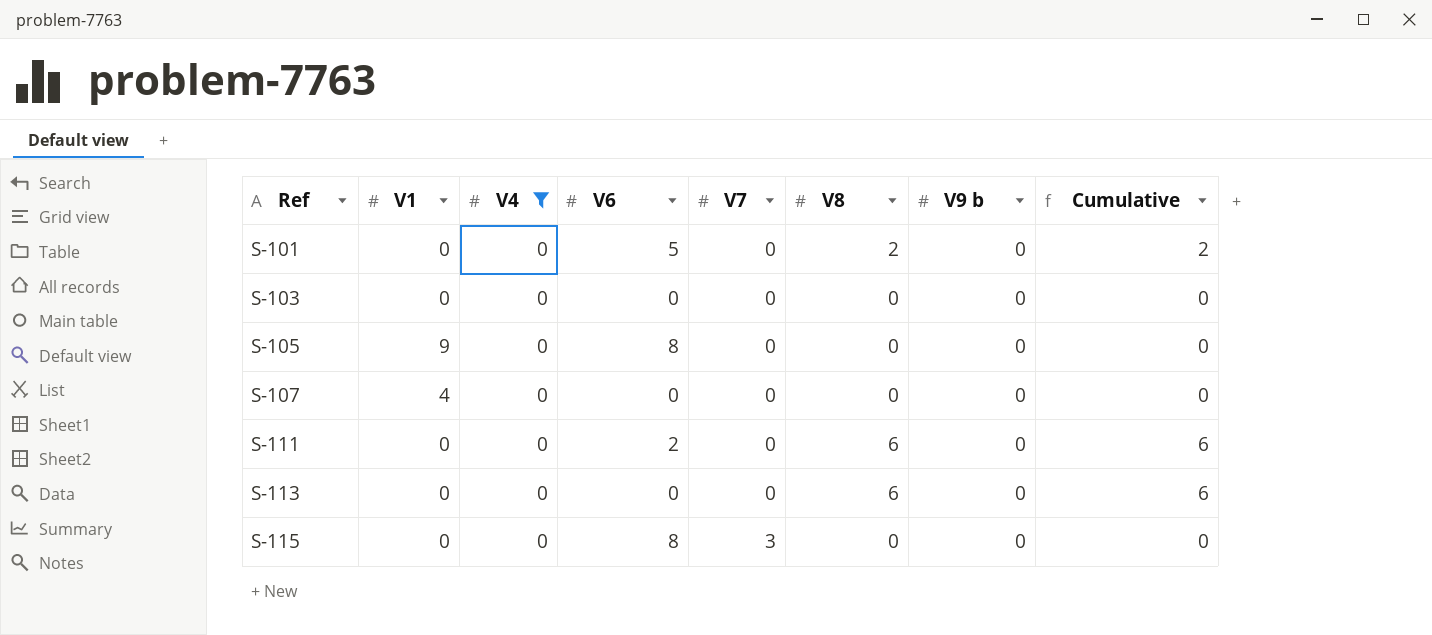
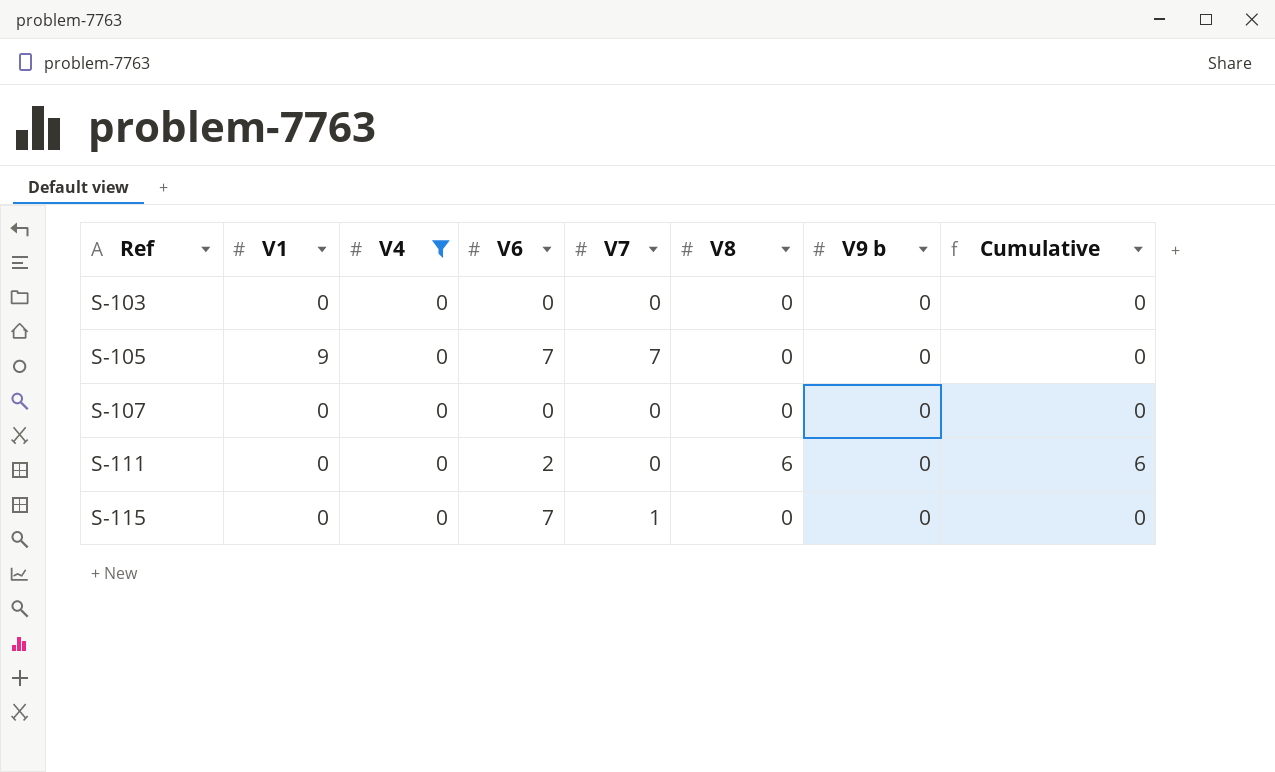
row S-101: 0 | 0 | 5 | 0 | 2 | 0 | 2 -> none
row S-113: 0 | 0 | 0 | 0 | 6 | 0 | 6 -> none
S-105 | V6: 8 -> 7
S-105 | V7: 0 -> 7
S-107 | V1: 4 -> 0
S-115 | V6: 8 -> 7
S-115 | V7: 3 -> 1

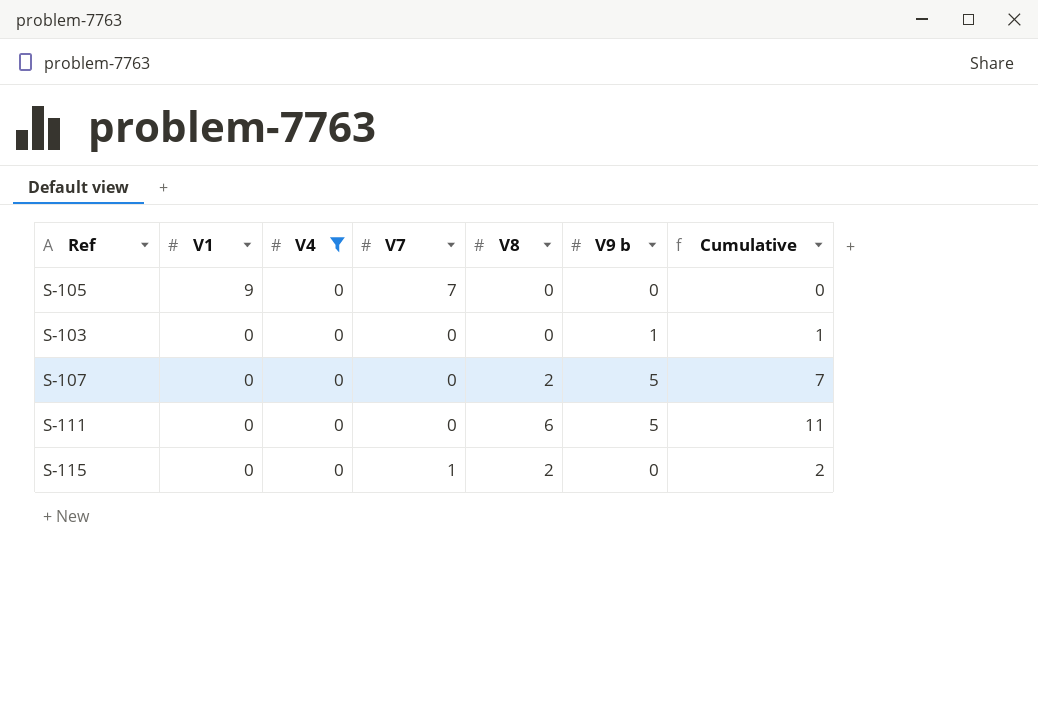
row order: Ref ascending -> V1 descending
column V6 | position: 4 -> none
S-103 | V9 b: 0 -> 1
S-103 | Cumulative: 0 -> 1
S-107 | V8: 0 -> 2
S-107 | V9 b: 0 -> 5
S-107 | Cumulative: 0 -> 7
S-111 | V9 b: 0 -> 5
S-111 | Cumulative: 6 -> 11
S-115 | V8: 0 -> 2
S-115 | Cumulative: 0 -> 2

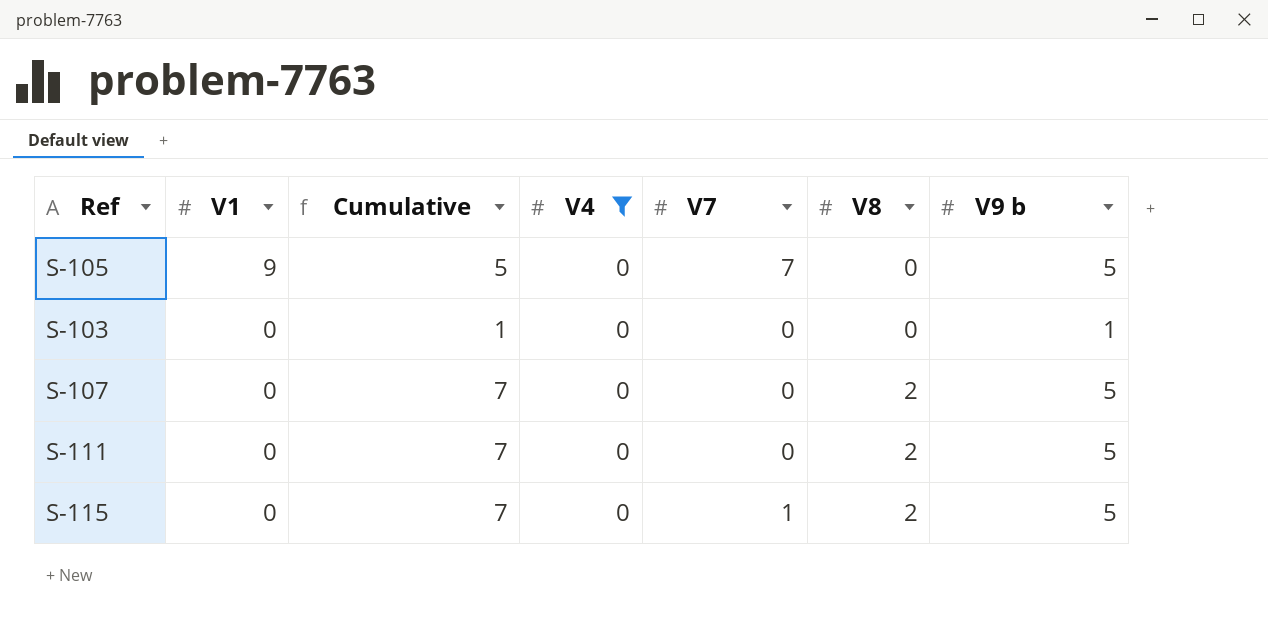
column Cumulative | position: 7 -> 3
S-105 | Cumulative: 0 -> 5
S-105 | V9 b: 0 -> 5
S-111 | Cumulative: 11 -> 7
S-111 | V8: 6 -> 2
S-115 | Cumulative: 2 -> 7
S-115 | V9 b: 0 -> 5

